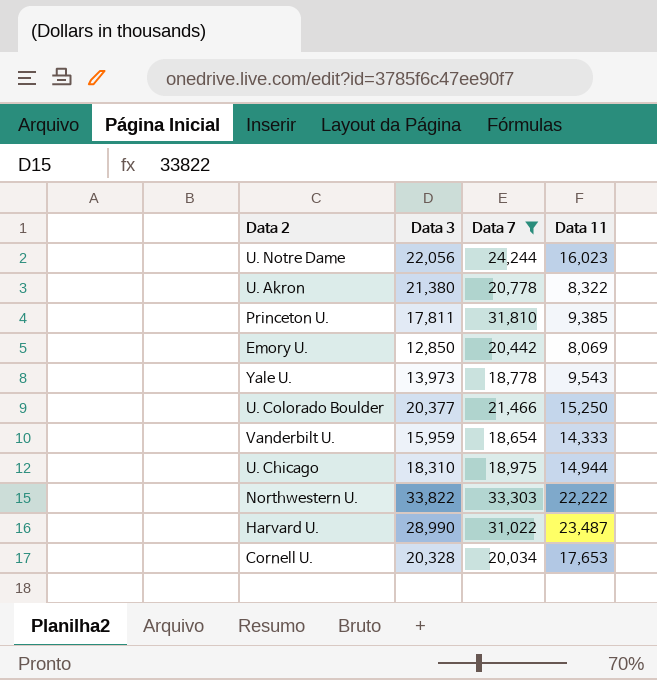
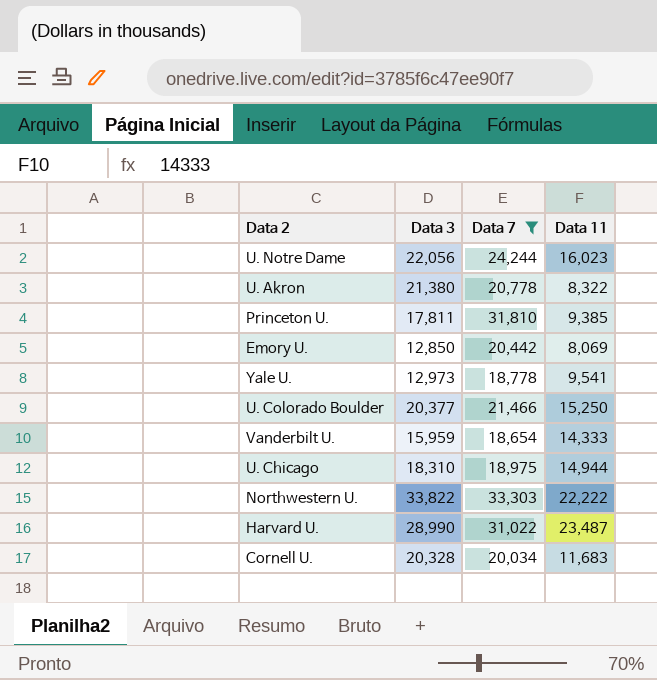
Yale U. | Data 3: 13,973 -> 12,973
Yale U. | Data 11: 9,543 -> 9,541
Cornell U. | Data 11: 17,653 -> 11,683

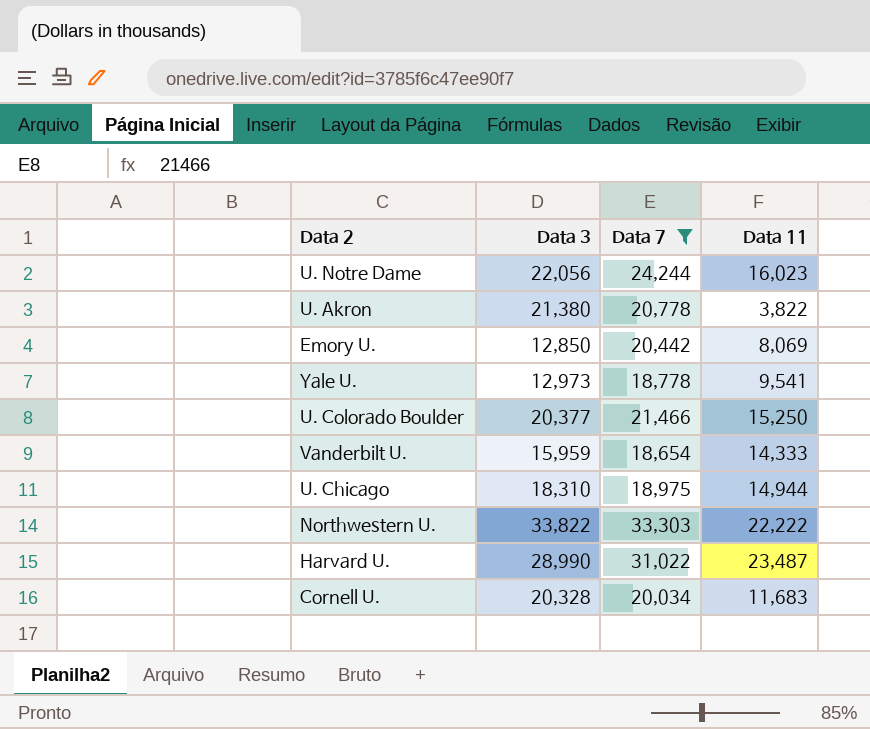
row Princeton U.: 17,811 | 31,810 | 9,385 -> none
U. Akron | Data 11: 8,322 -> 3,822

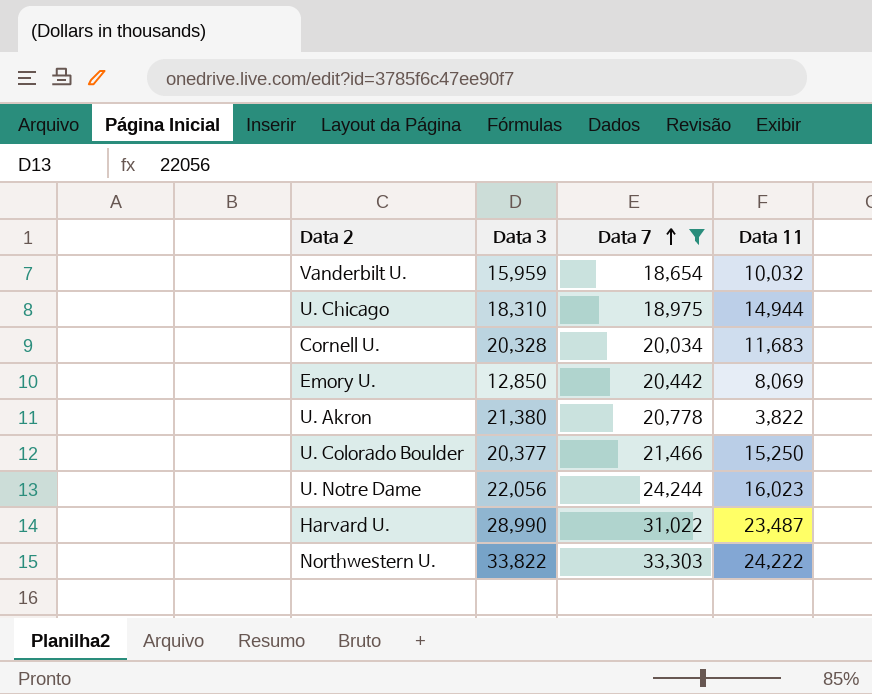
row order: none -> Data 7 ascending
row Yale U.: 12,973 | 18,778 | 9,541 -> none
Vanderbilt U. | Data 11: 14,333 -> 10,032
Northwestern U. | Data 11: 22,222 -> 24,222

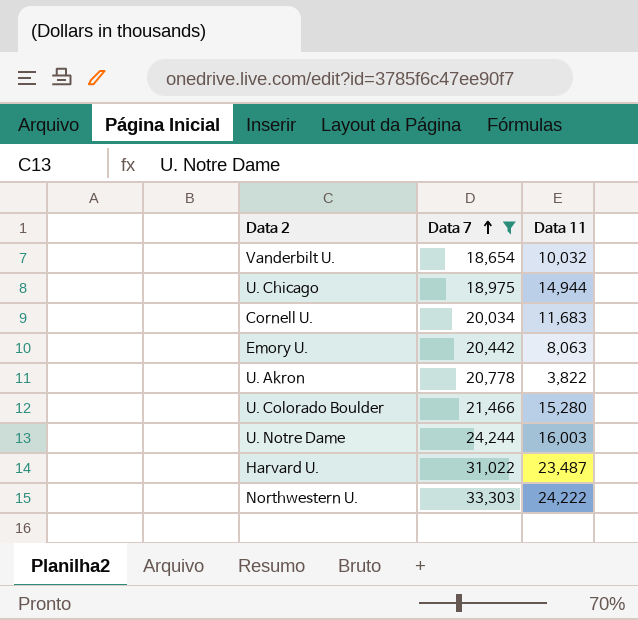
column Data 3 | position: 2 -> none
Emory U. | Data 11: 8,069 -> 8,063
U. Colorado Boulder | Data 11: 15,250 -> 15,280
U. Notre Dame | Data 11: 16,023 -> 16,003

